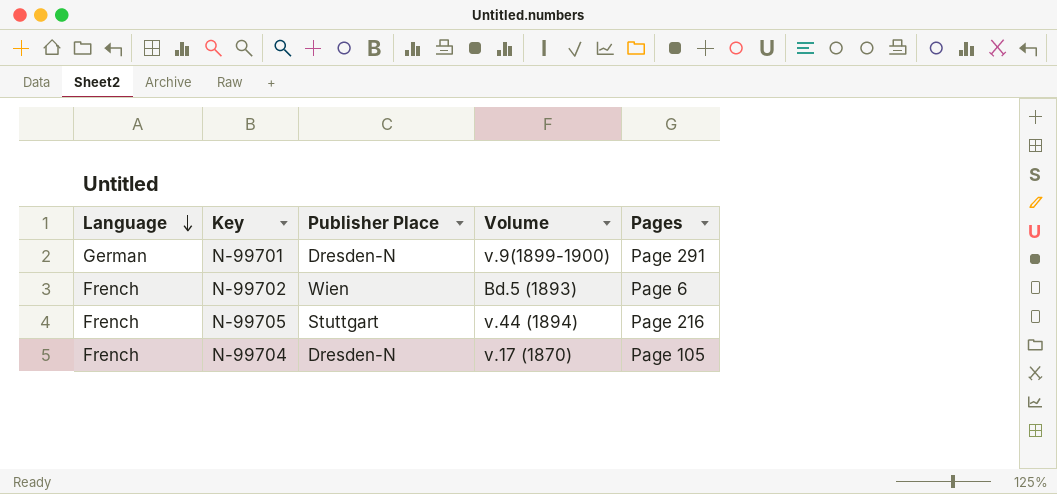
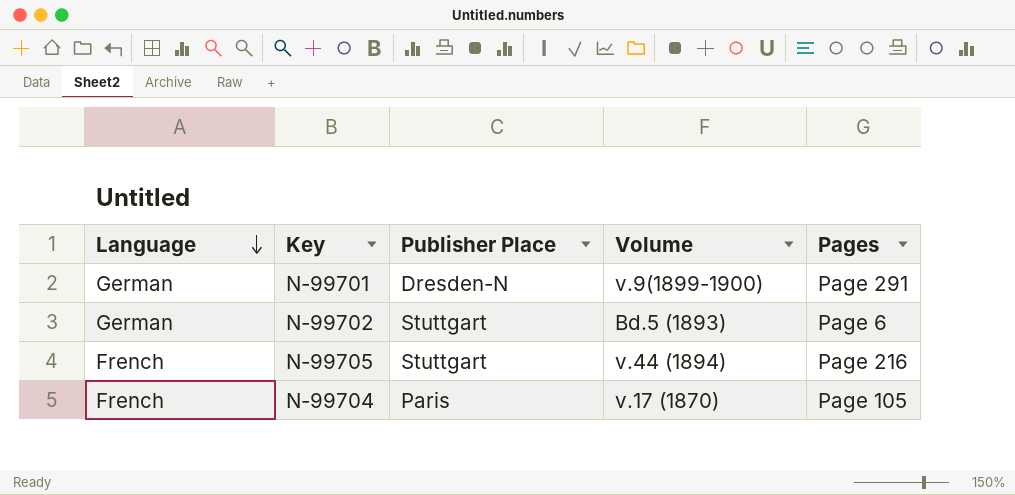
N-99702 | Language: French -> German
N-99702 | Publisher Place: Wien -> Stuttgart
N-99704 | Publisher Place: Dresden-N -> Paris

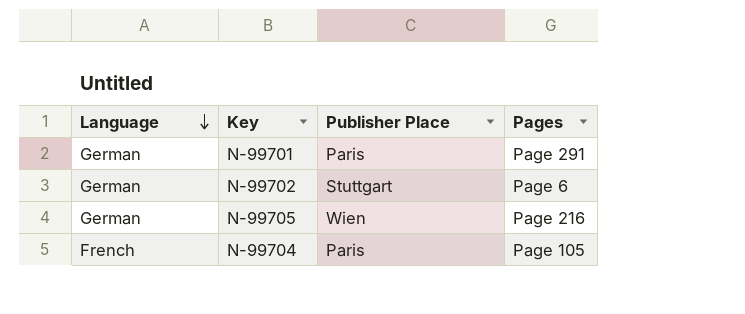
column Volume | position: 4 -> none
N-99701 | Publisher Place: Dresden-N -> Paris
N-99705 | Language: French -> German
N-99705 | Publisher Place: Stuttgart -> Wien

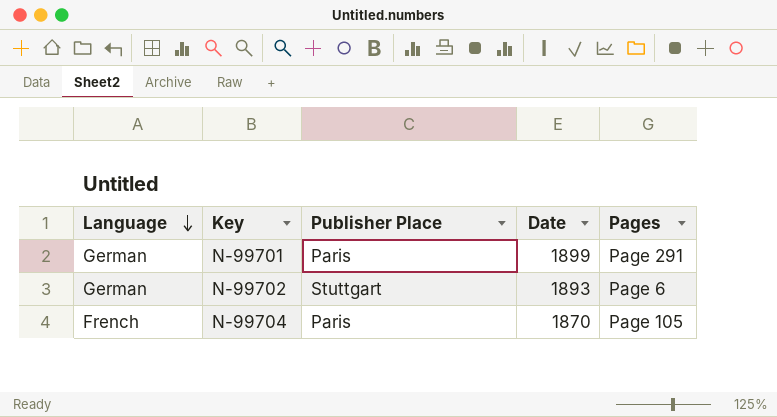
column Date | position: none -> 4
row N-99705: German | Wien | Page 216 -> none

